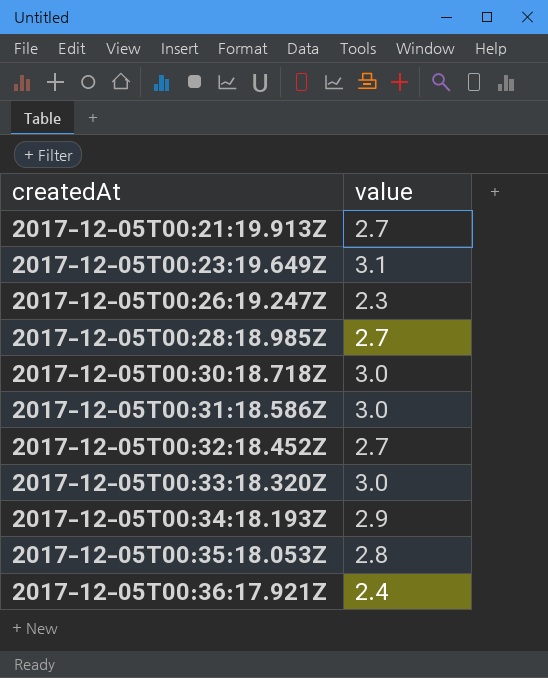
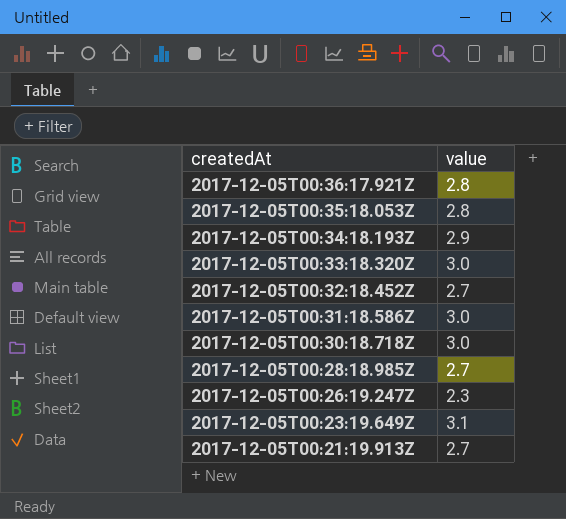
row order: createdAt ascending -> createdAt descending
2017-12-05T00:36:17.921Z | value: 2.4 -> 2.8

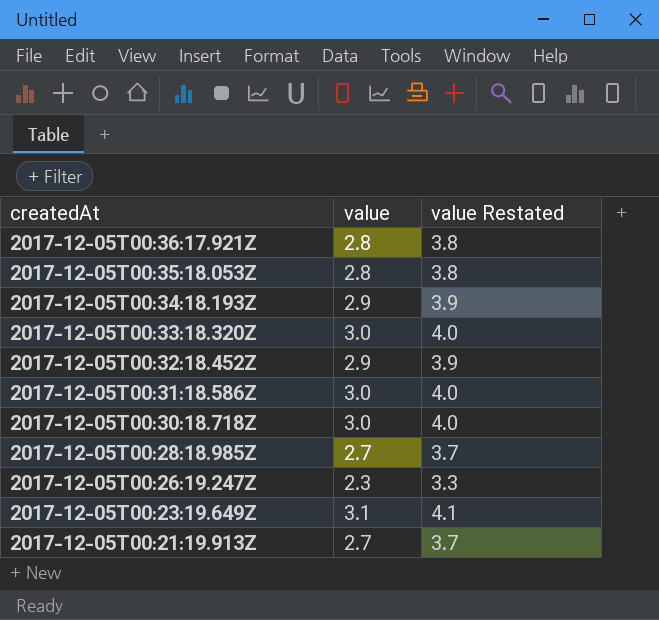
column value Restated | formula: none -> [value] + 1
2017-12-05T00:32:18.452Z | value: 2.7 -> 2.9

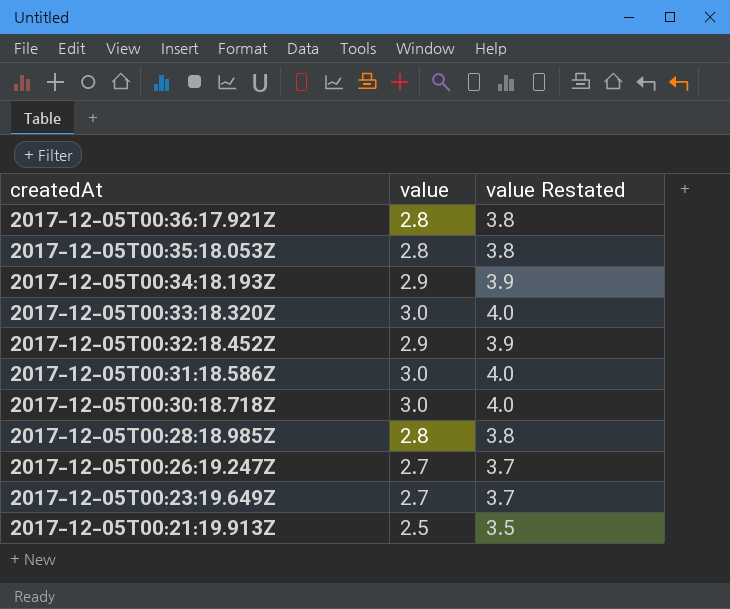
2017-12-05T00:28:18.985Z | value: 2.7 -> 2.8
2017-12-05T00:28:18.985Z | value Restated: 3.7 -> 3.8
2017-12-05T00:26:19.247Z | value: 2.3 -> 2.7
2017-12-05T00:26:19.247Z | value Restated: 3.3 -> 3.7
2017-12-05T00:23:19.649Z | value: 3.1 -> 2.7
2017-12-05T00:23:19.649Z | value Restated: 4.1 -> 3.7
2017-12-05T00:21:19.913Z | value: 2.7 -> 2.5
2017-12-05T00:21:19.913Z | value Restated: 3.7 -> 3.5

